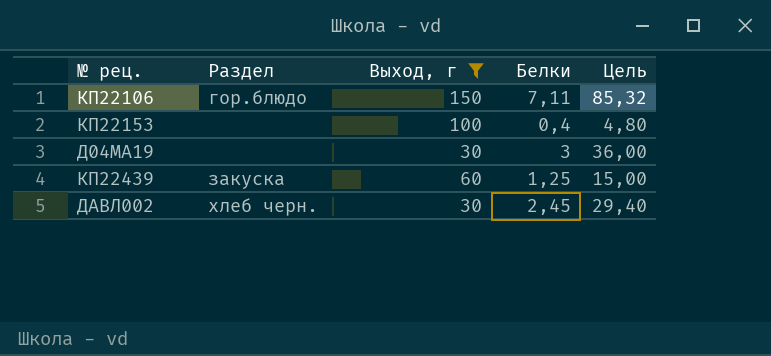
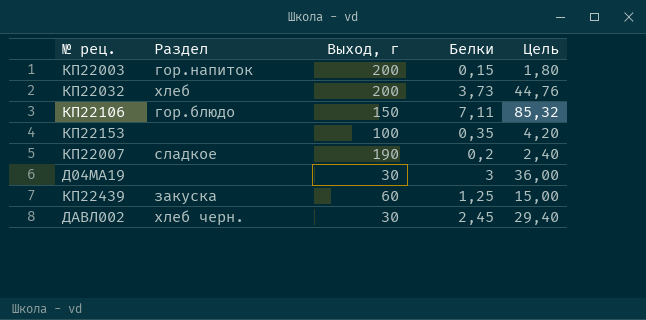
filter: Выход, г <= 150 -> none
КП22153 | Белки: 0,4 -> 0,35
КП22153 | Цель: 4,80 -> 4,20

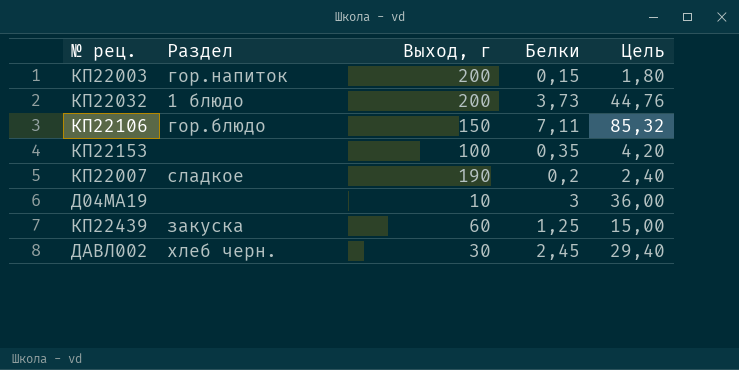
КП22032 | Раздел: хлеб -> 1 блюдо
Д04МА19 | Выход, г: 30 -> 10

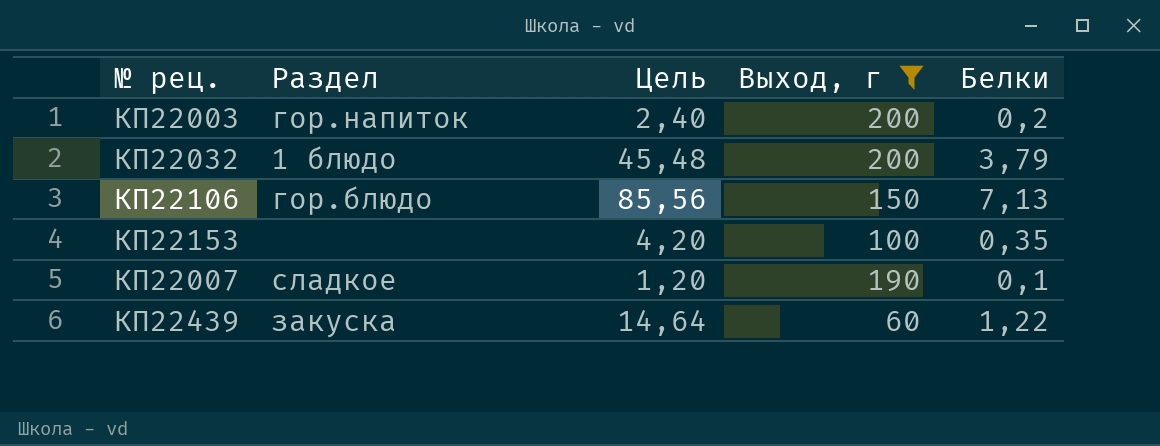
filter: none -> Выход, г >= 60
column Цель | position: 5 -> 3
КП22003 | Цель: 1,80 -> 2,40
КП22003 | Белки: 0,15 -> 0,2
КП22032 | Цель: 44,76 -> 45,48
КП22032 | Белки: 3,73 -> 3,79
КП22106 | Цель: 85,32 -> 85,56
КП22106 | Белки: 7,11 -> 7,13
КП22007 | Цель: 2,40 -> 1,20
КП22007 | Белки: 0,2 -> 0,1
КП22439 | Цель: 15,00 -> 14,64
КП22439 | Белки: 1,25 -> 1,22

